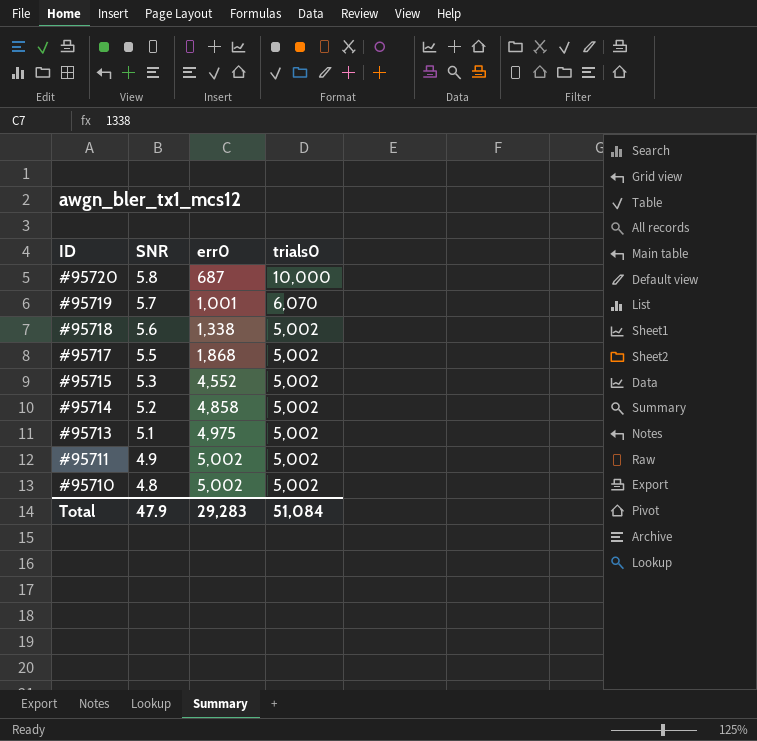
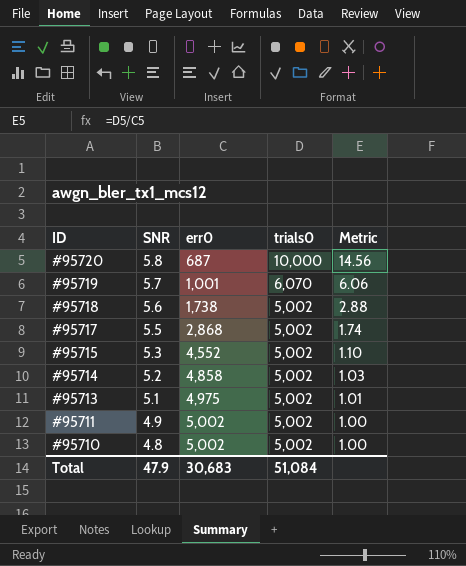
column Metric | formula: none -> [trials0] / [err0]
#95718 | err0: 1,338 -> 1,738
#95717 | err0: 1,868 -> 2,868
Total | err0: 29,283 -> 30,683

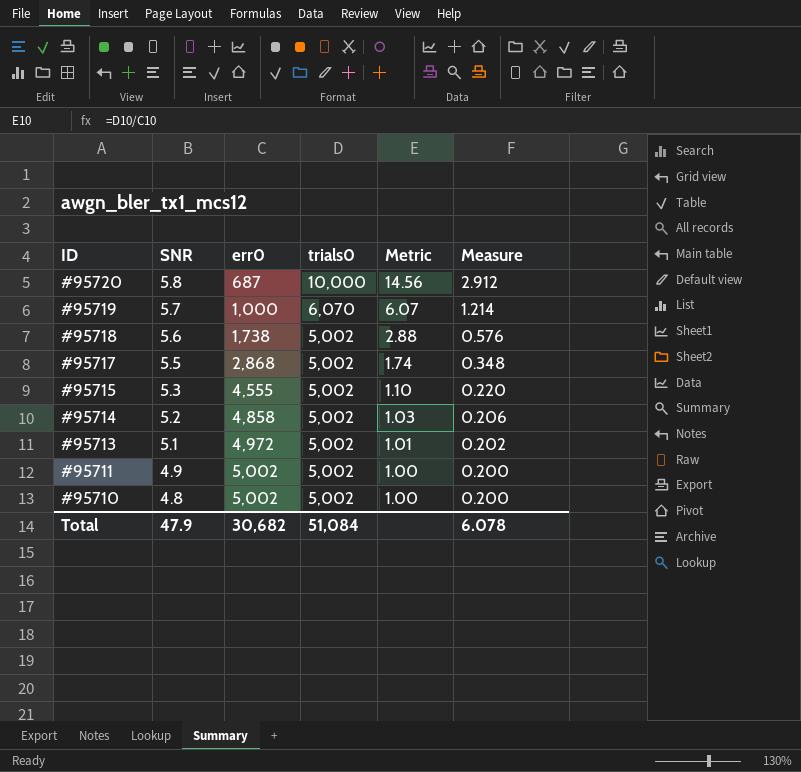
column Measure | formula: none -> [Metric] * 0.2
#95719 | err0: 1,001 -> 1,000
#95719 | Metric: 6.06 -> 6.07
#95715 | err0: 4,552 -> 4,555
#95713 | err0: 4,975 -> 4,972
Total | err0: 30,683 -> 30,682

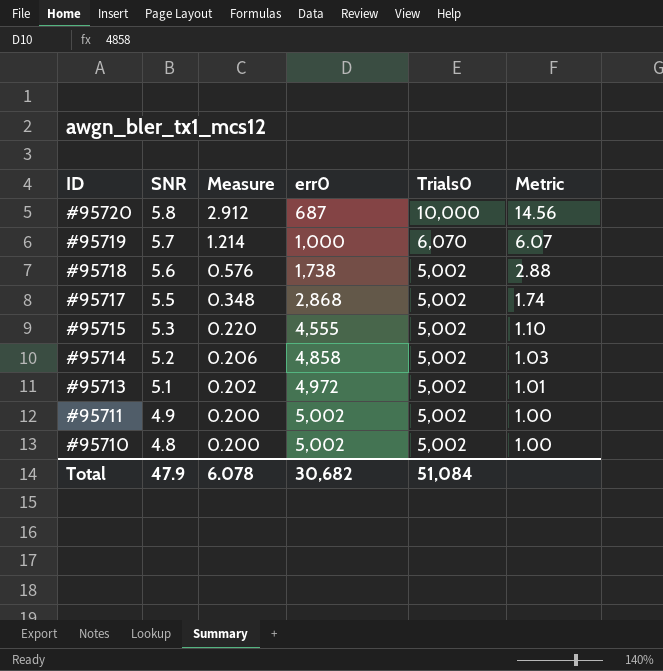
column Measure | position: 6 -> 3
column name: trials0 -> Trials0

